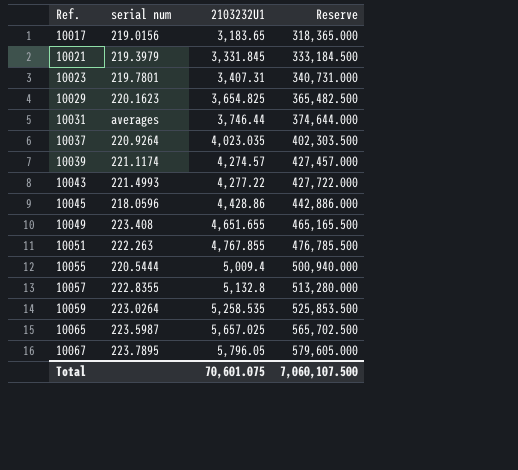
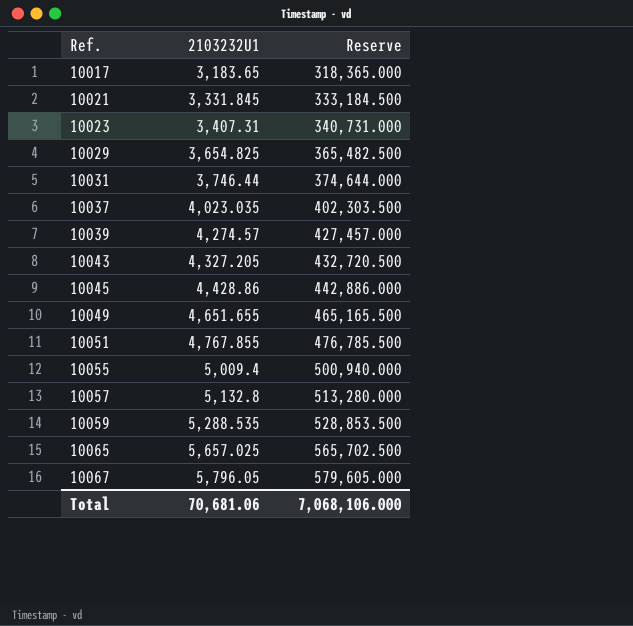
column serial num | position: 2 -> none
10043 | 2103232U1: 4,277.22 -> 4,327.205
10043 | Reserve: 427,722.000 -> 432,720.500
10059 | 2103232U1: 5,258.535 -> 5,288.535
10059 | Reserve: 525,853.500 -> 528,853.500
Total | 2103232U1: 70,601.075 -> 70,681.06
Total | Reserve: 7,060,107.500 -> 7,068,106.000

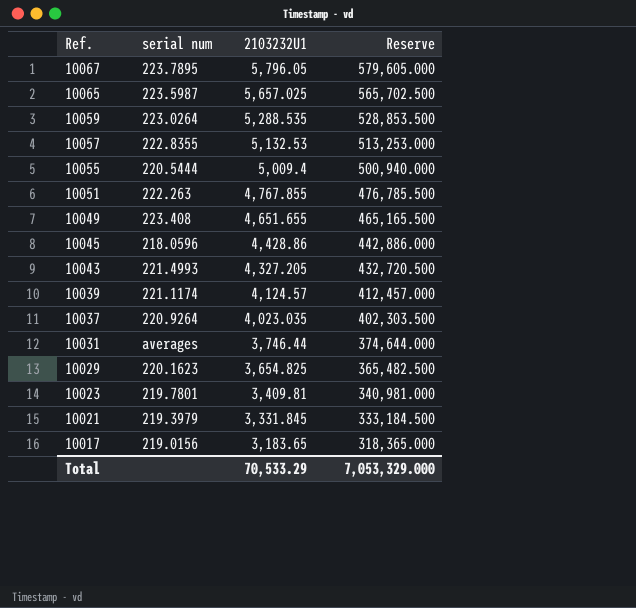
row order: Ref. ascending -> Ref. descending
column serial num | position: none -> 2
10057 | 2103232U1: 5,132.8 -> 5,132.53
10057 | Reserve: 513,280.000 -> 513,253.000
10039 | 2103232U1: 4,274.57 -> 4,124.57
10039 | Reserve: 427,457.000 -> 412,457.000
10023 | 2103232U1: 3,407.31 -> 3,409.81
10023 | Reserve: 340,731.000 -> 340,981.000
Total | 2103232U1: 70,681.06 -> 70,533.29
Total | Reserve: 7,068,106.000 -> 7,053,329.000

